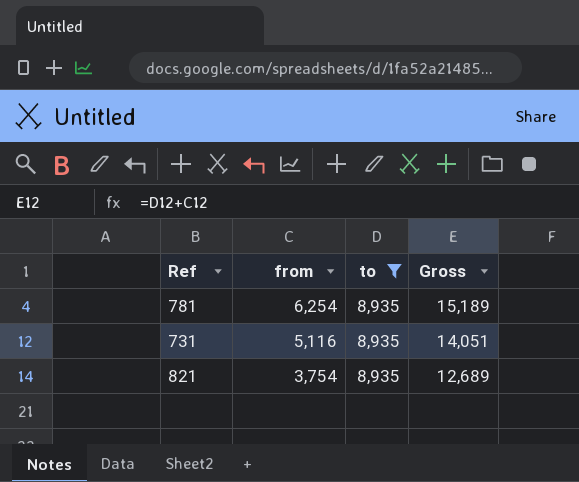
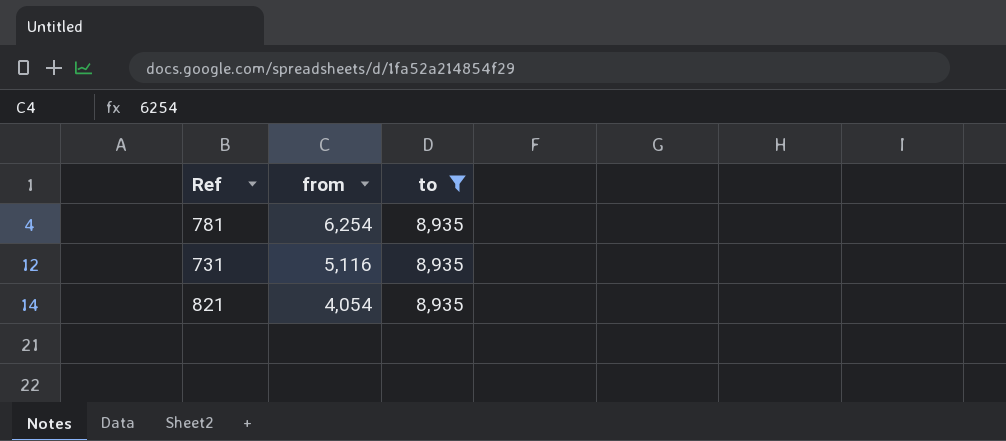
column Gross | formula: [from] + [to] -> none
821 | from: 3,754 -> 4,054

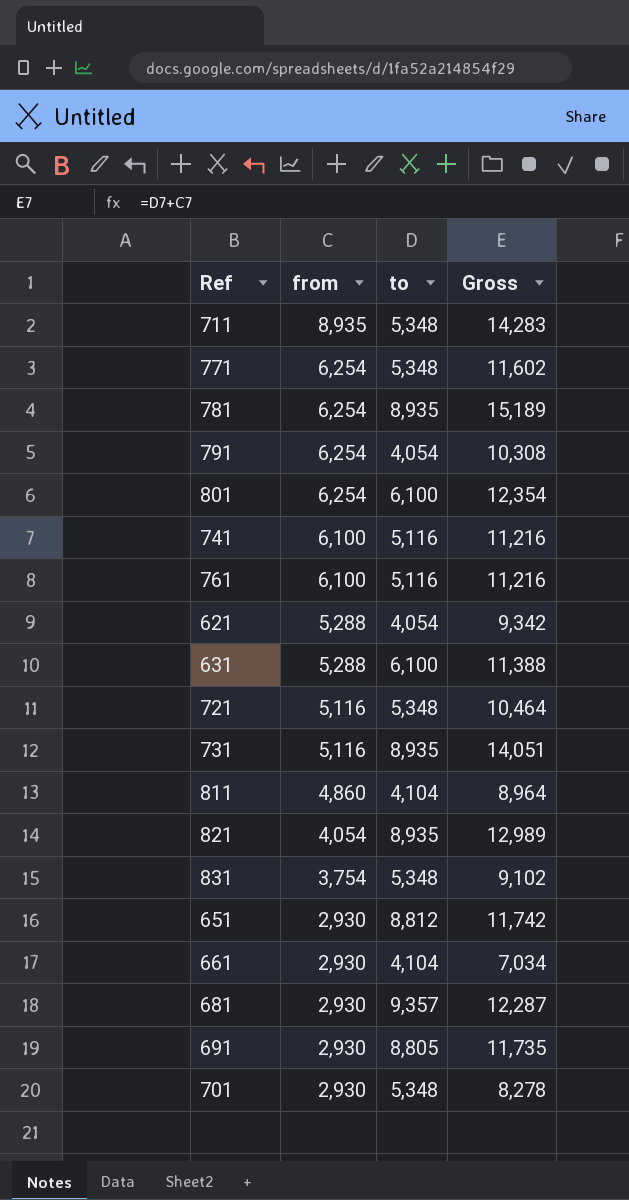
filter: to = 8,935 -> none
column Gross | formula: none -> [from] + [to]

